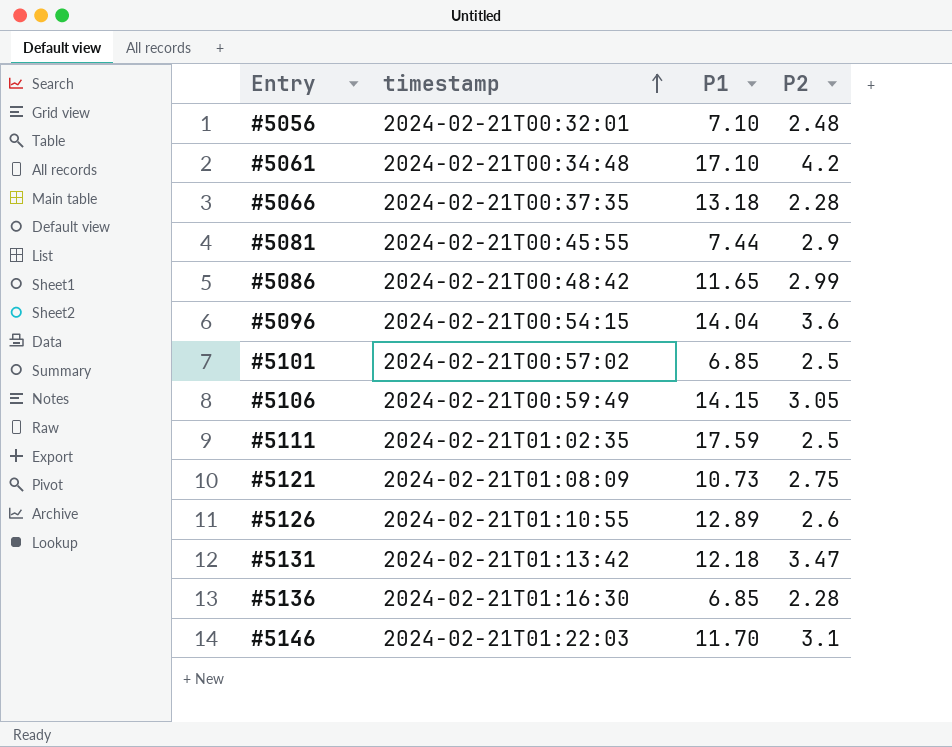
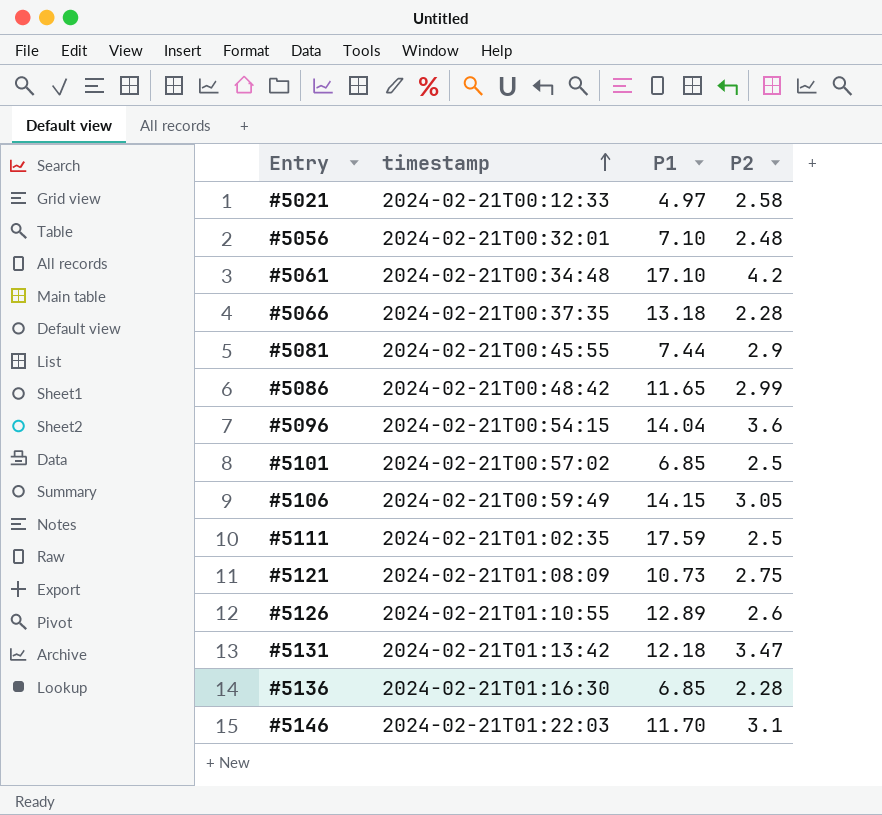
row #5021: none -> 2024-02-21T00:12:33 | 4.97 | 2.58

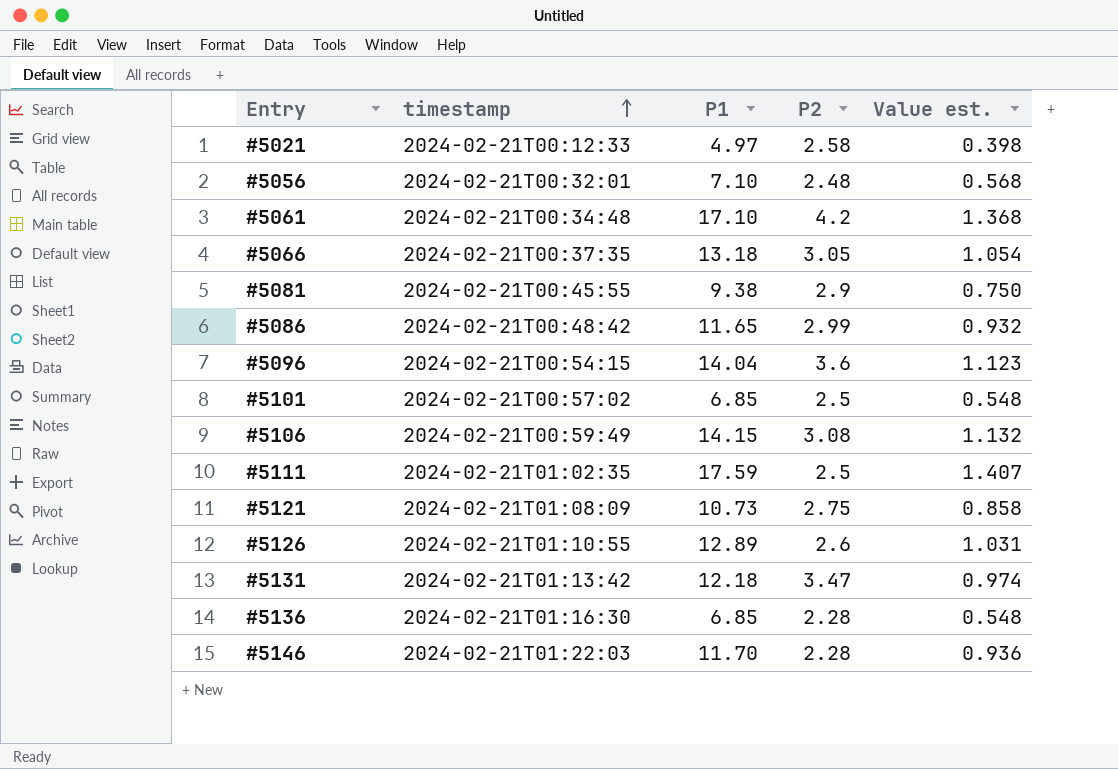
column Value est. | formula: none -> [P1] * 0.08
#5066 | P2: 2.28 -> 3.05
#5081 | P1: 7.44 -> 9.38
#5106 | P2: 3.05 -> 3.08
#5146 | P2: 3.1 -> 2.28

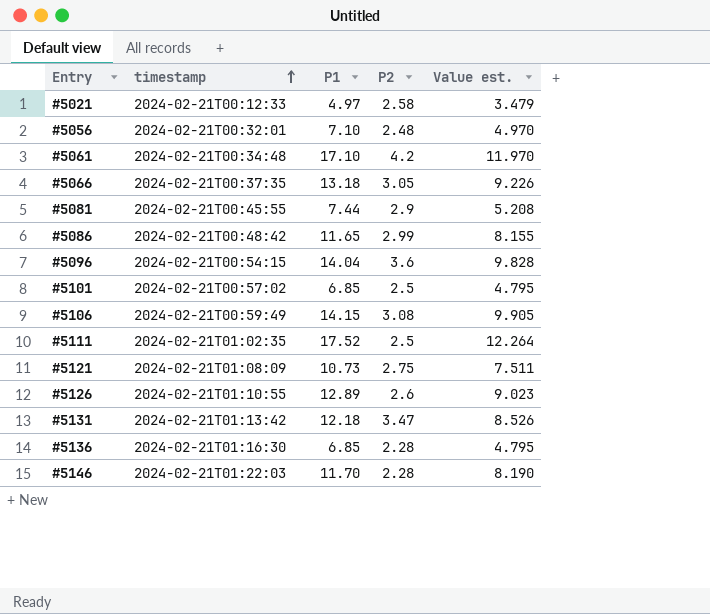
column Value est. | formula: [P1] * 0.08 -> [P1] * 0.7
#5081 | P1: 9.38 -> 7.44
#5111 | P1: 17.59 -> 17.52

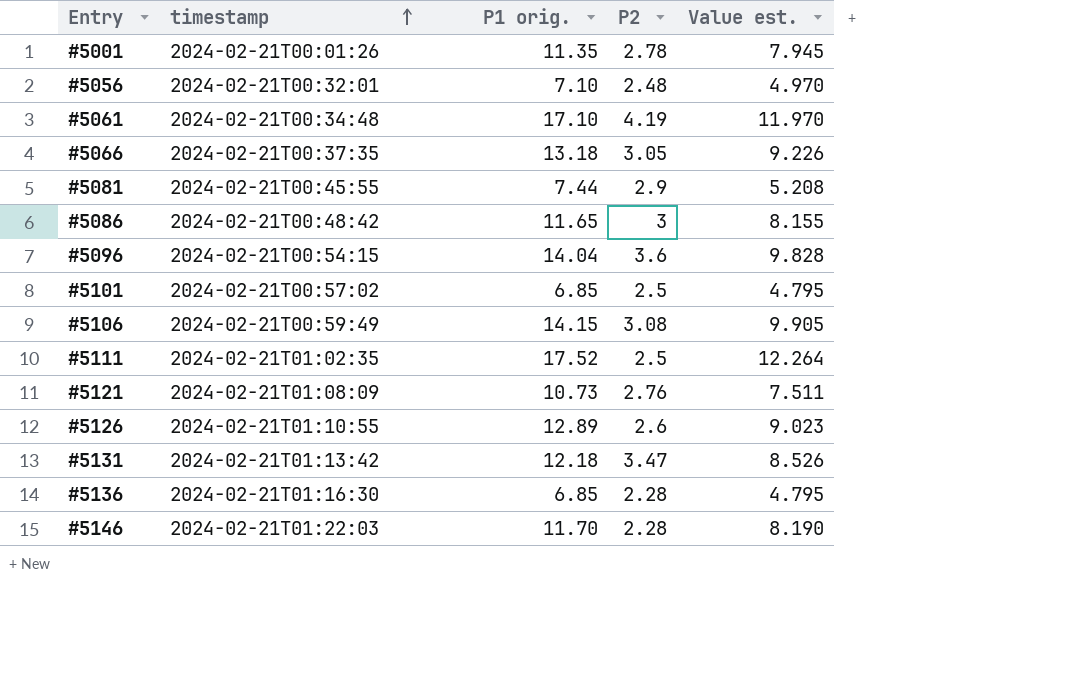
column name: P1 -> P1 orig.
row #5021: 2024-02-21T00:12:33 | 4.97 | 2.58 | 3.479 -> none
row #5001: none -> 2024-02-21T00:01:26 | 11.35 | 2.78 | 7.945
#5061 | P2: 4.2 -> 4.19
#5086 | P2: 2.99 -> 3
#5121 | P2: 2.75 -> 2.76

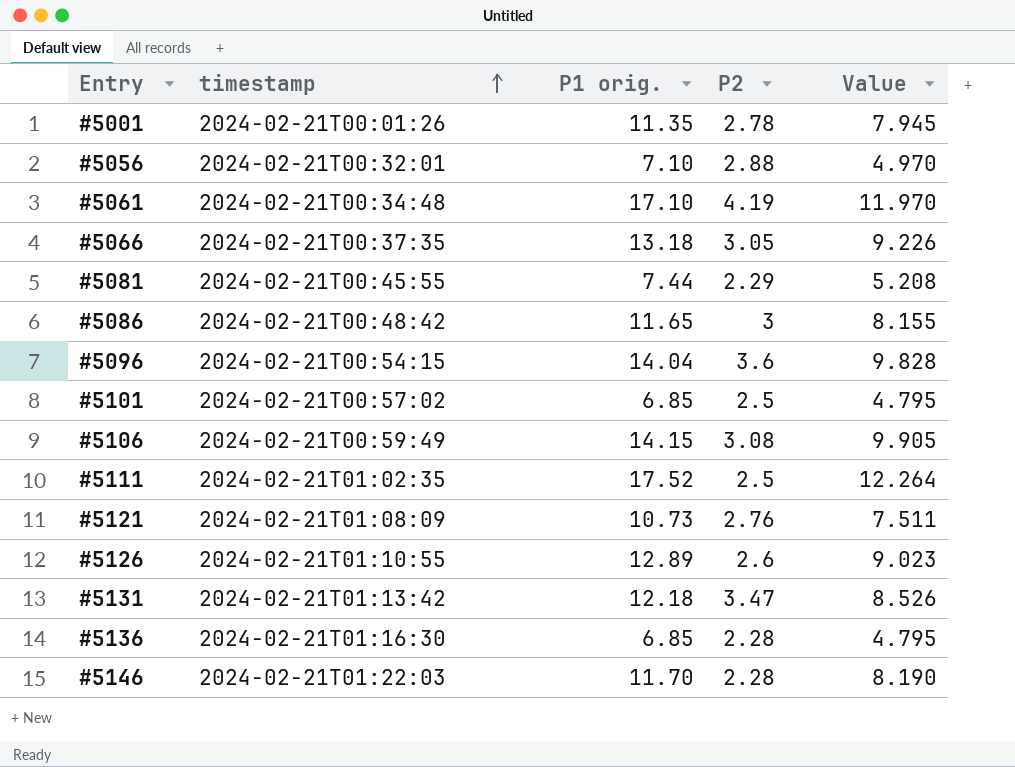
column name: Value est. -> Value
#5056 | P2: 2.48 -> 2.88
#5081 | P2: 2.9 -> 2.29

